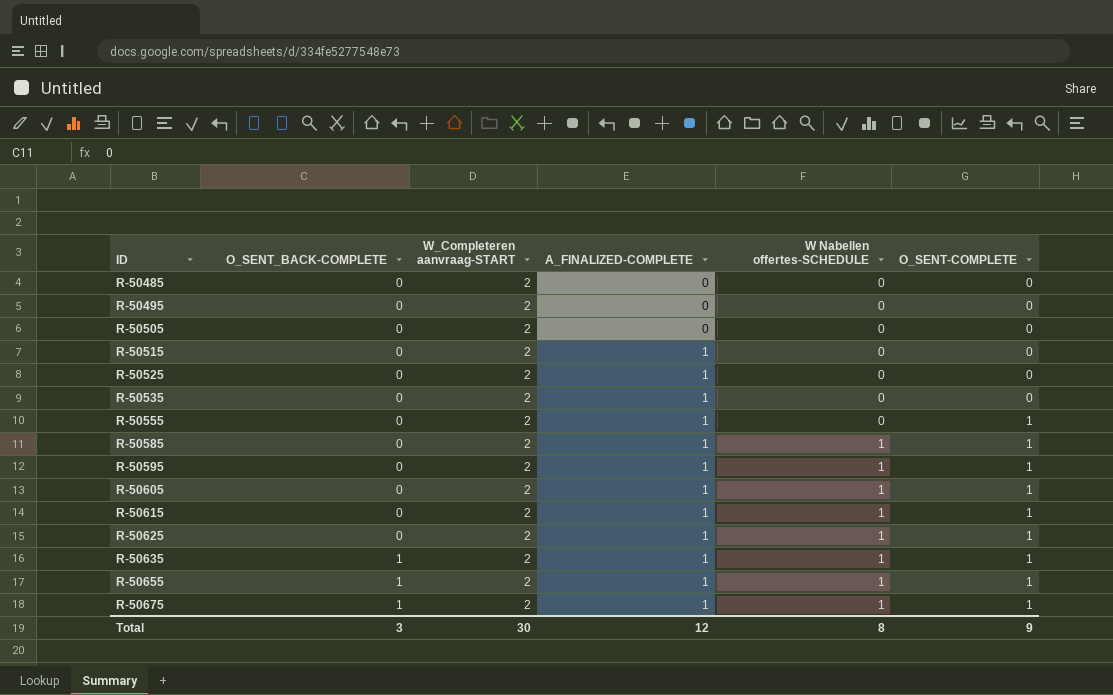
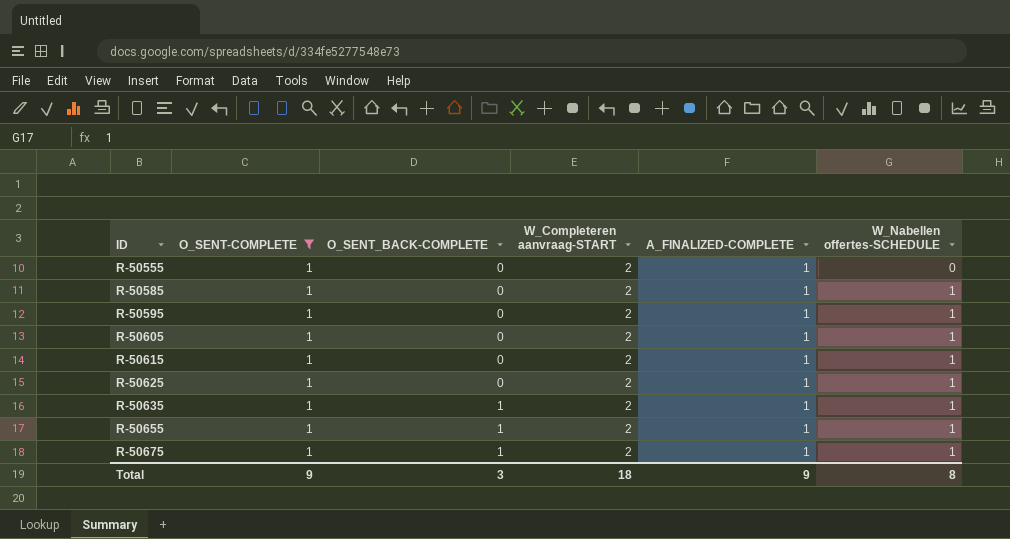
filter: none -> O_SENT-COMPLETE = 1
column O_SENT-COMPLETE | position: 6 -> 2
column name: W Nabellen offertes-SCHEDULE -> W_Nabellen offertes-SCHEDULE
Total | W_Completeren aanvraag-START: 30 -> 18
Total | A_FINALIZED-COMPLETE: 12 -> 9

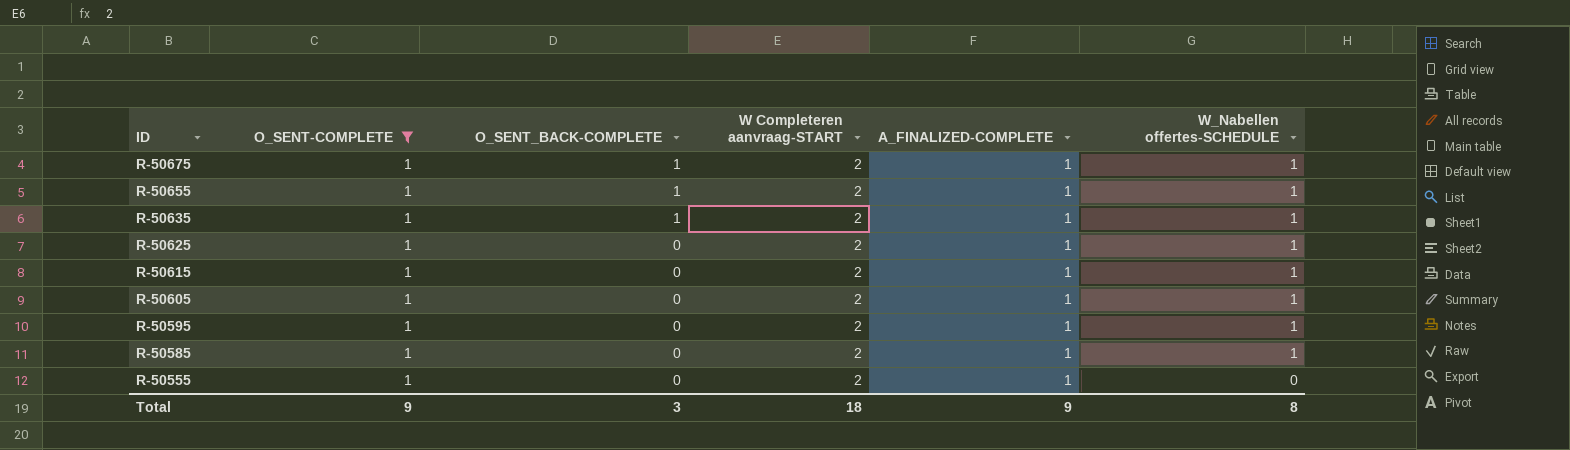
row order: ID ascending -> ID descending
column name: W_Completeren aanvraag-START -> W Completeren aanvraag-START

